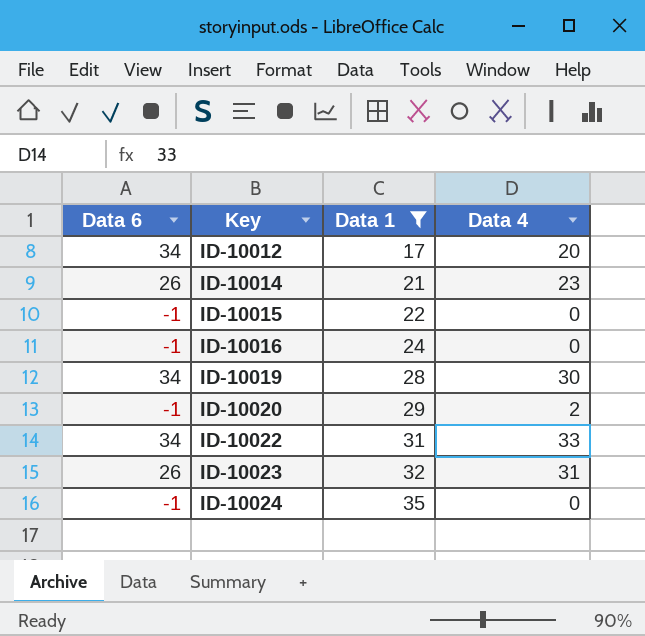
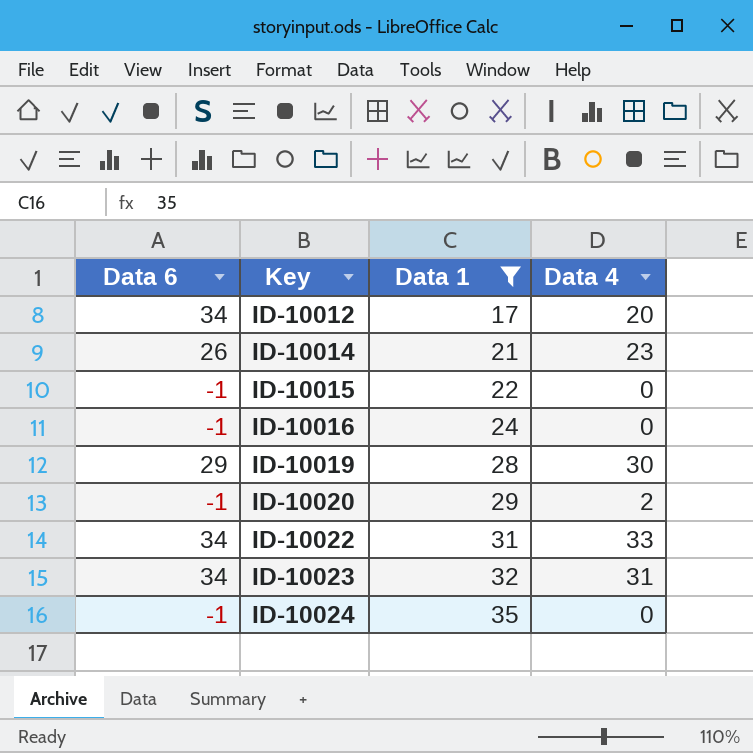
ID-10019 | Data 6: 34 -> 29
ID-10023 | Data 6: 26 -> 34

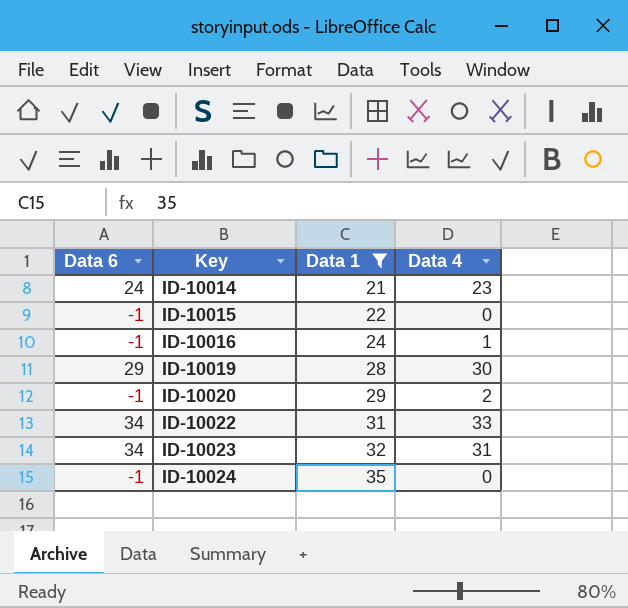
row ID-10012: 34 | 17 | 20 -> none
ID-10014 | Data 6: 26 -> 24
ID-10016 | Data 4: 0 -> 1

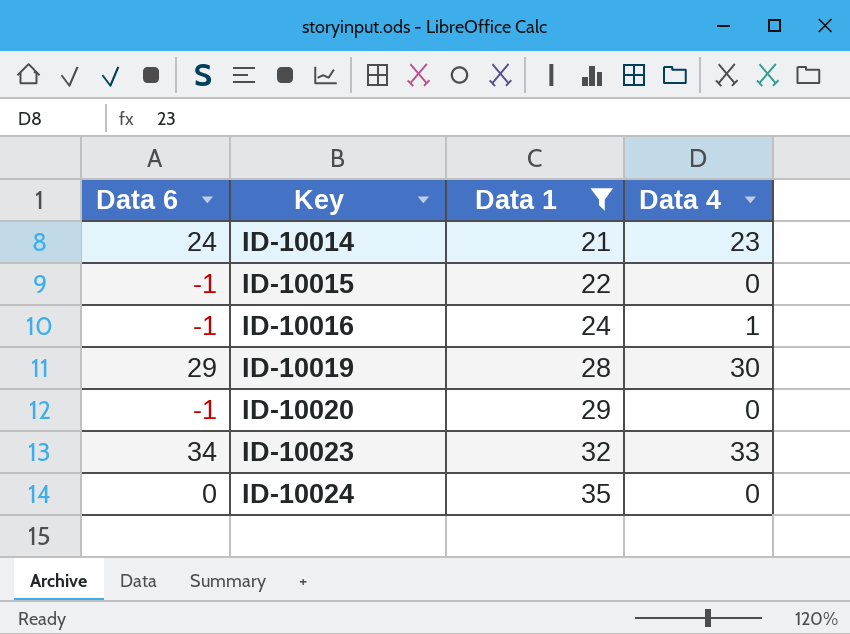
row ID-10022: 34 | 31 | 33 -> none
ID-10020 | Data 4: 2 -> 0
ID-10023 | Data 4: 31 -> 33
ID-10024 | Data 6: -1 -> 0

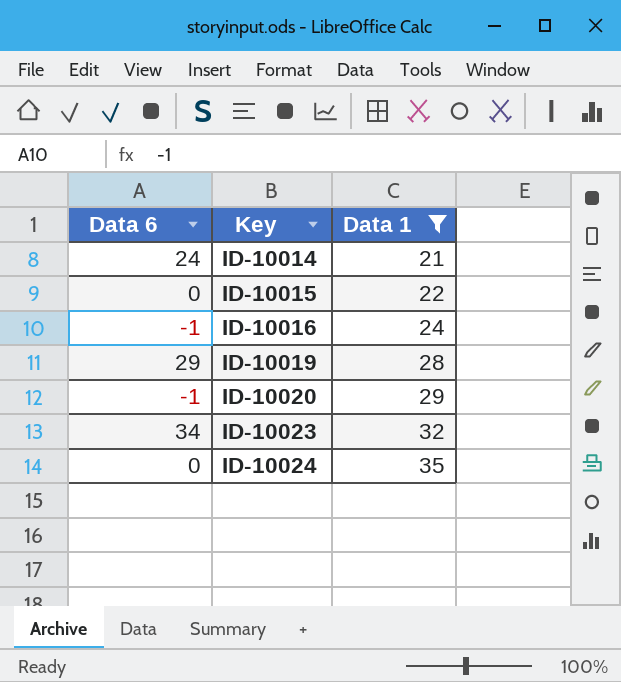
column Data 4 | position: 4 -> none
ID-10015 | Data 6: -1 -> 0

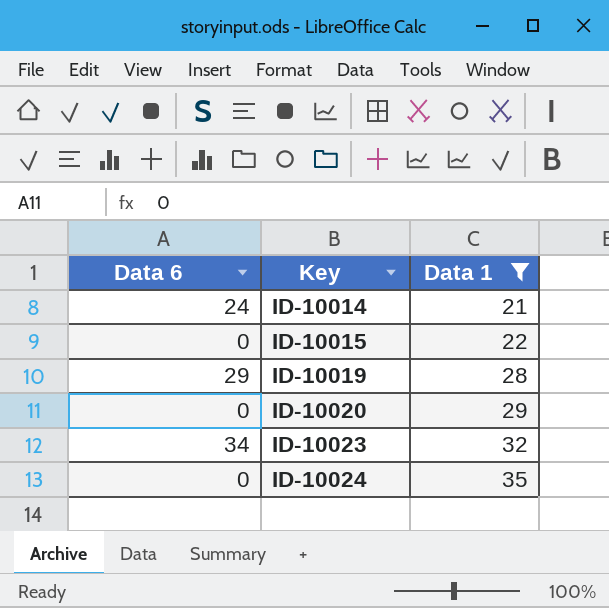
row ID-10016: -1 | 24 -> none
ID-10020 | Data 6: -1 -> 0

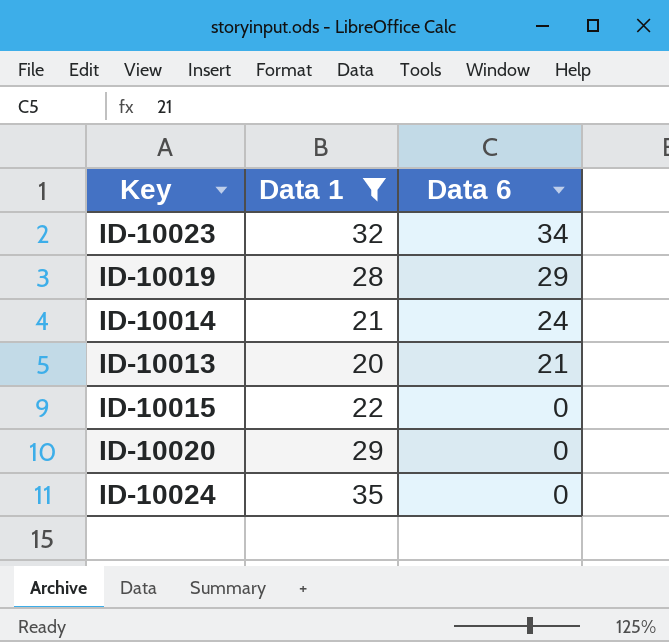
row order: Key ascending -> Data 6 descending
column Data 6 | position: 1 -> 3
row ID-10013: none -> 20 | 21

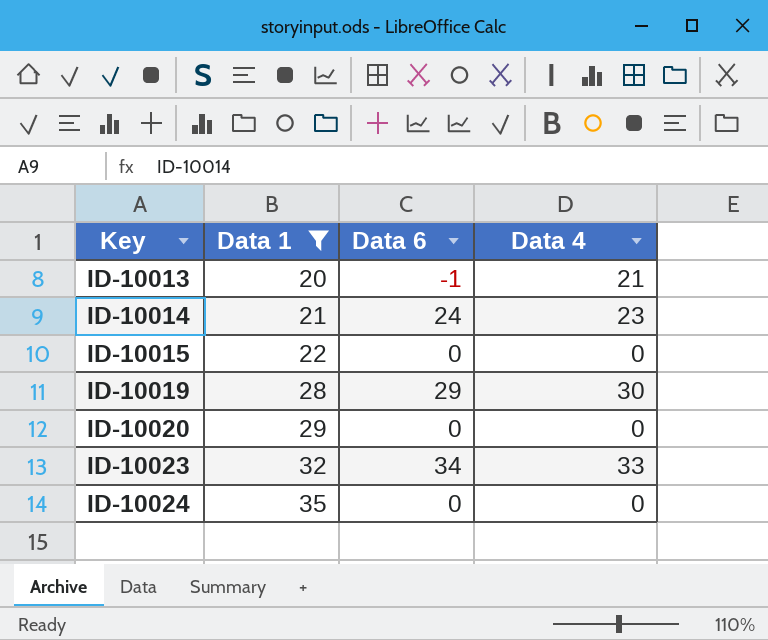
row order: Data 6 descending -> Key ascending
column Data 4 | position: none -> 4
ID-10013 | Data 6: 21 -> -1

